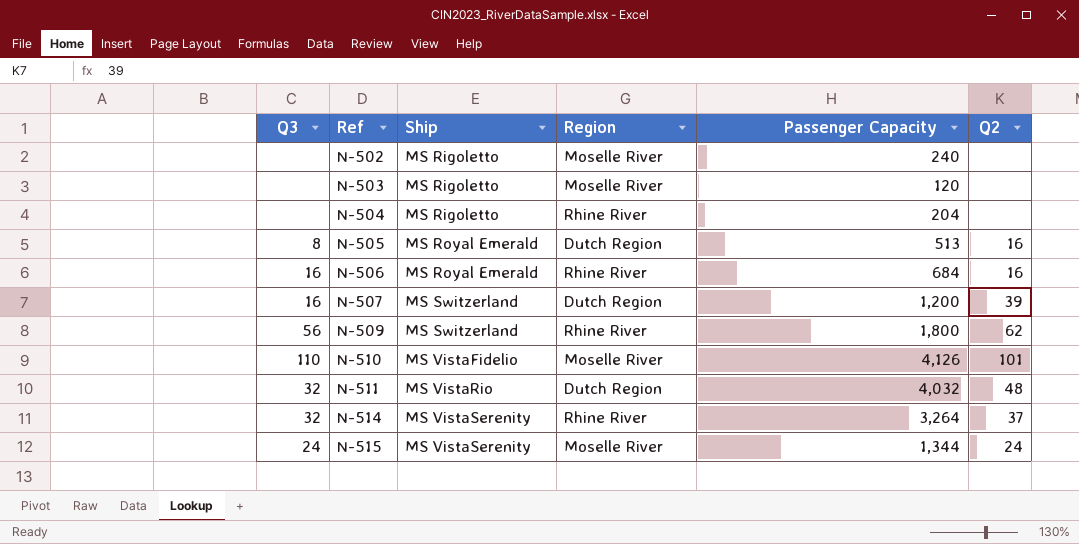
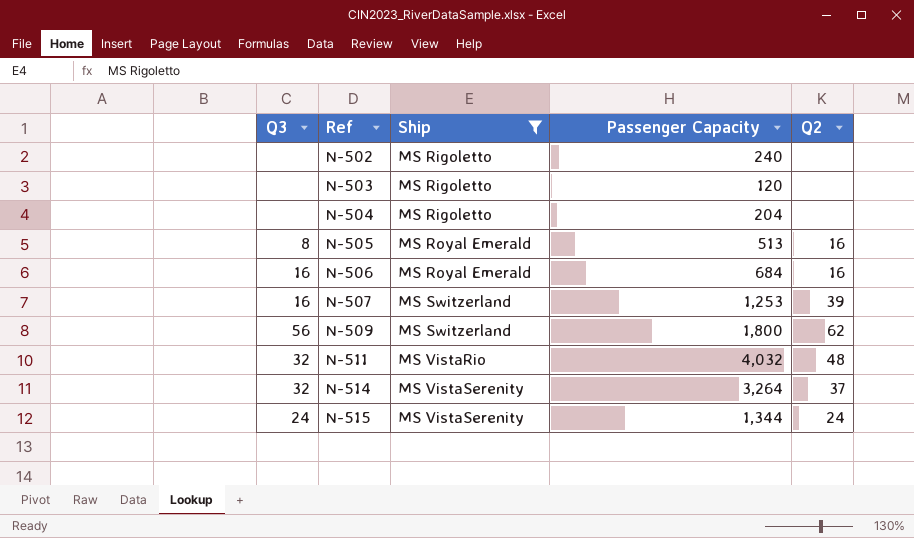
filter: none -> Ship != MS VistaFidelio
column Region | position: 4 -> none
N-507 | Passenger Capacity: 1,200 -> 1,253

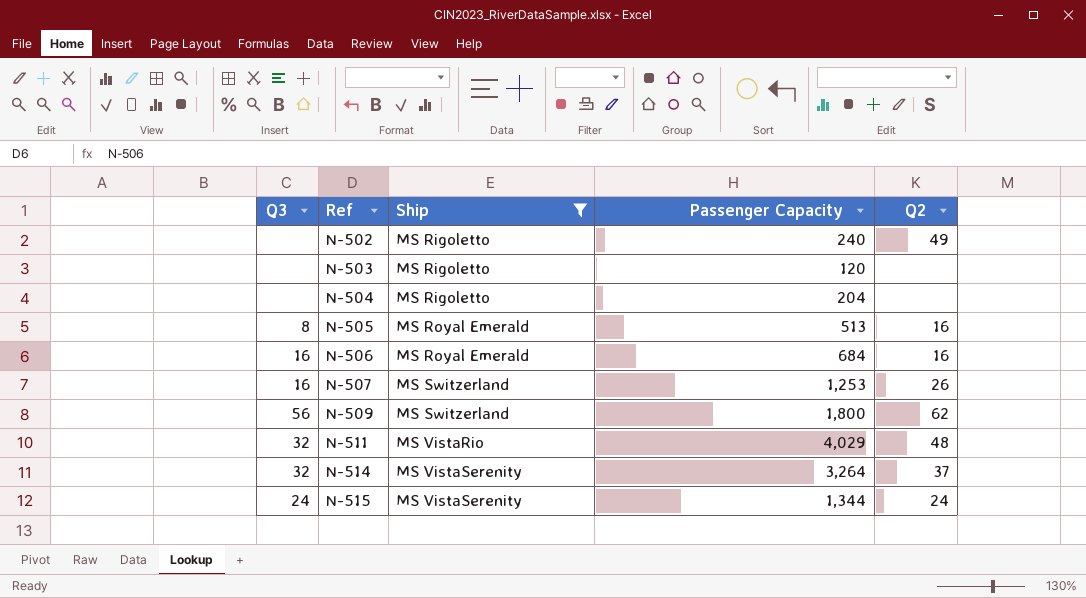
N-502 | Q2: none -> 49
N-507 | Q2: 39 -> 26
N-511 | Passenger Capacity: 4,032 -> 4,029

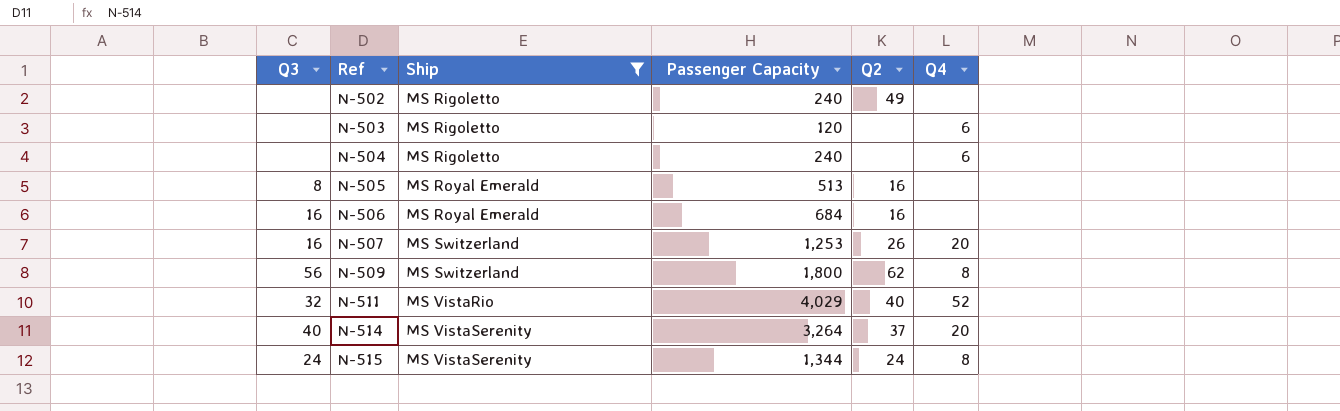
column Q4 | position: none -> 6
N-504 | Passenger Capacity: 204 -> 240
N-511 | Q2: 48 -> 40
N-514 | Q3: 32 -> 40

